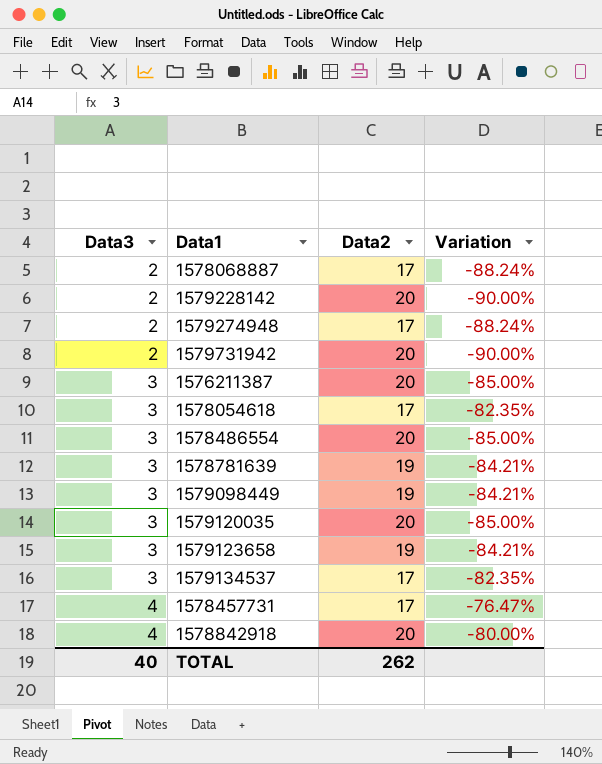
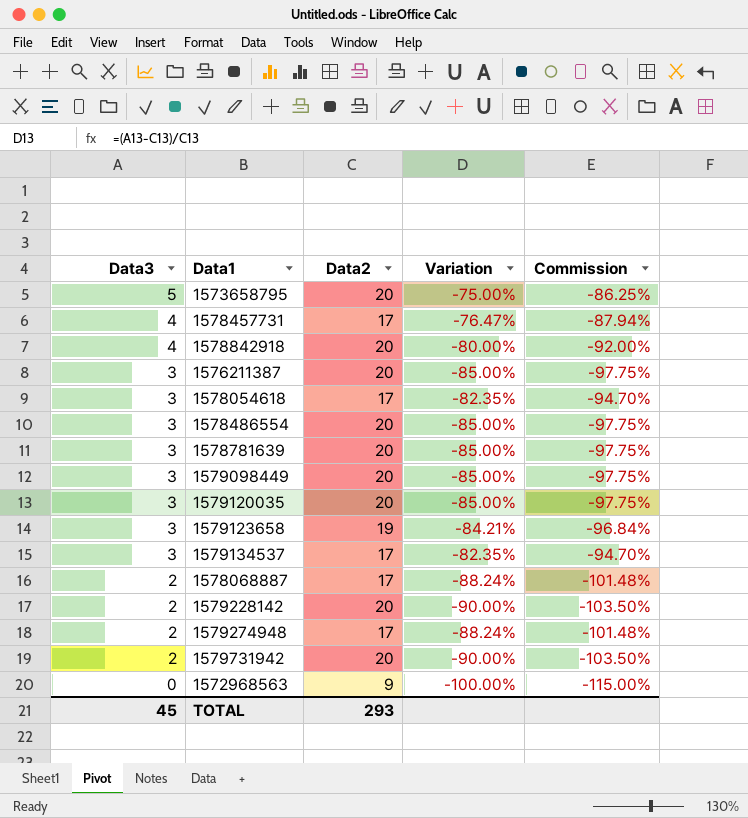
row order: Data3 ascending -> Data3 descending
column Commission | formula: none -> [Variation] * 1.15
row 1573658795: none -> 5 | 20 | -75.00% | -86.25%
1578781639 | Data2: 19 -> 20
1578781639 | Variation: -84.21% -> -85.00%
1579098449 | Data2: 19 -> 20
1579098449 | Variation: -84.21% -> -85.00%
row 1572968563: none -> 0 | 9 | -100.00% | -115.00%
TOTAL | Data3: 40 -> 45
TOTAL | Data2: 262 -> 293

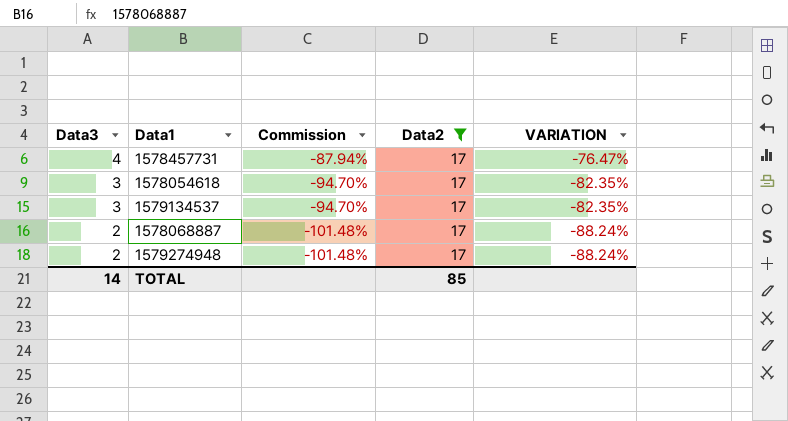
filter: none -> Data2 = 17
column Commission | position: 5 -> 3
column name: Variation -> VARIATION
TOTAL | Data3: 45 -> 14
TOTAL | Data2: 293 -> 85

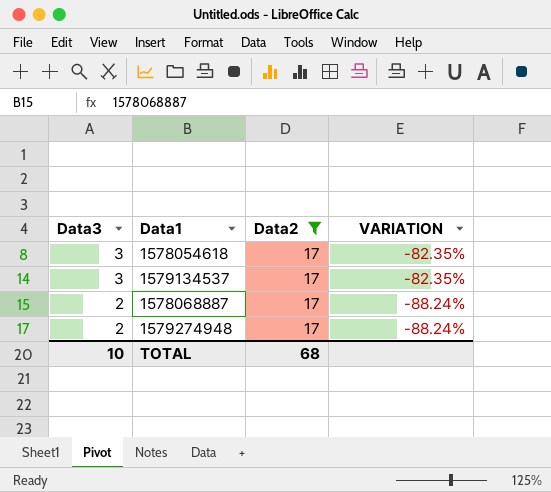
column Commission | formula: [VARIATION] * 1.15 -> none
row 1578457731: 4 | -87.94% | 17 | -76.47% -> none
TOTAL | Data3: 14 -> 10
TOTAL | Data2: 85 -> 68

